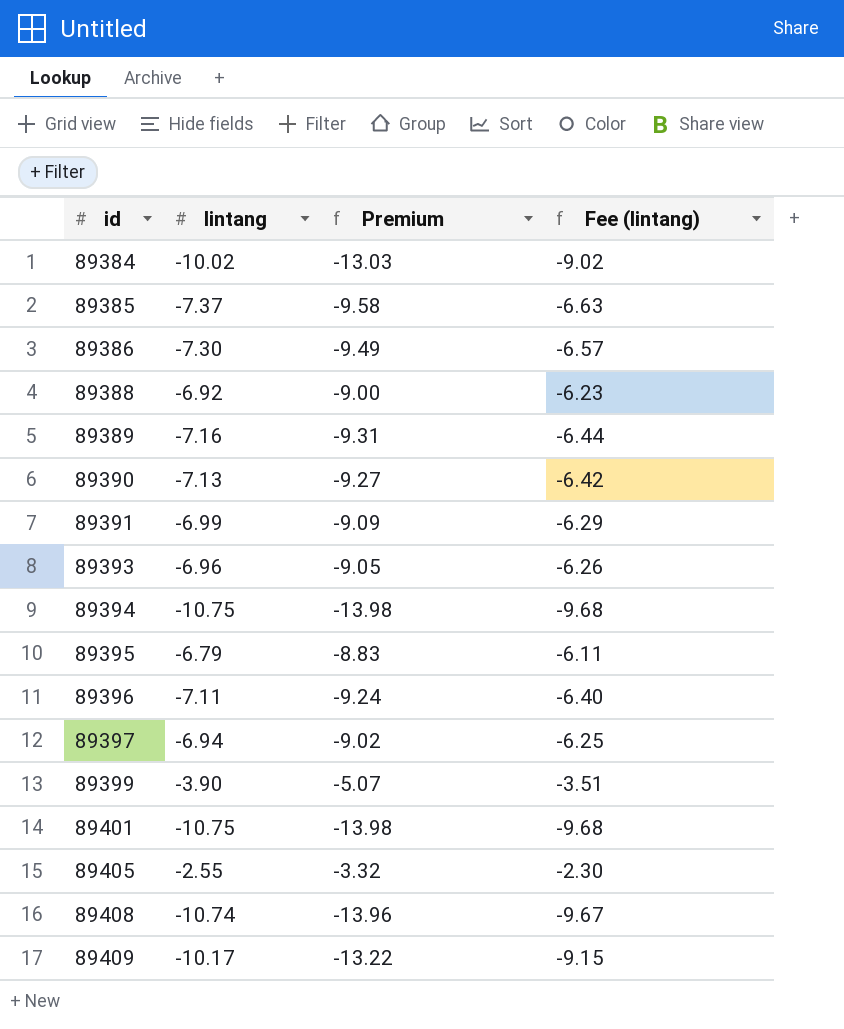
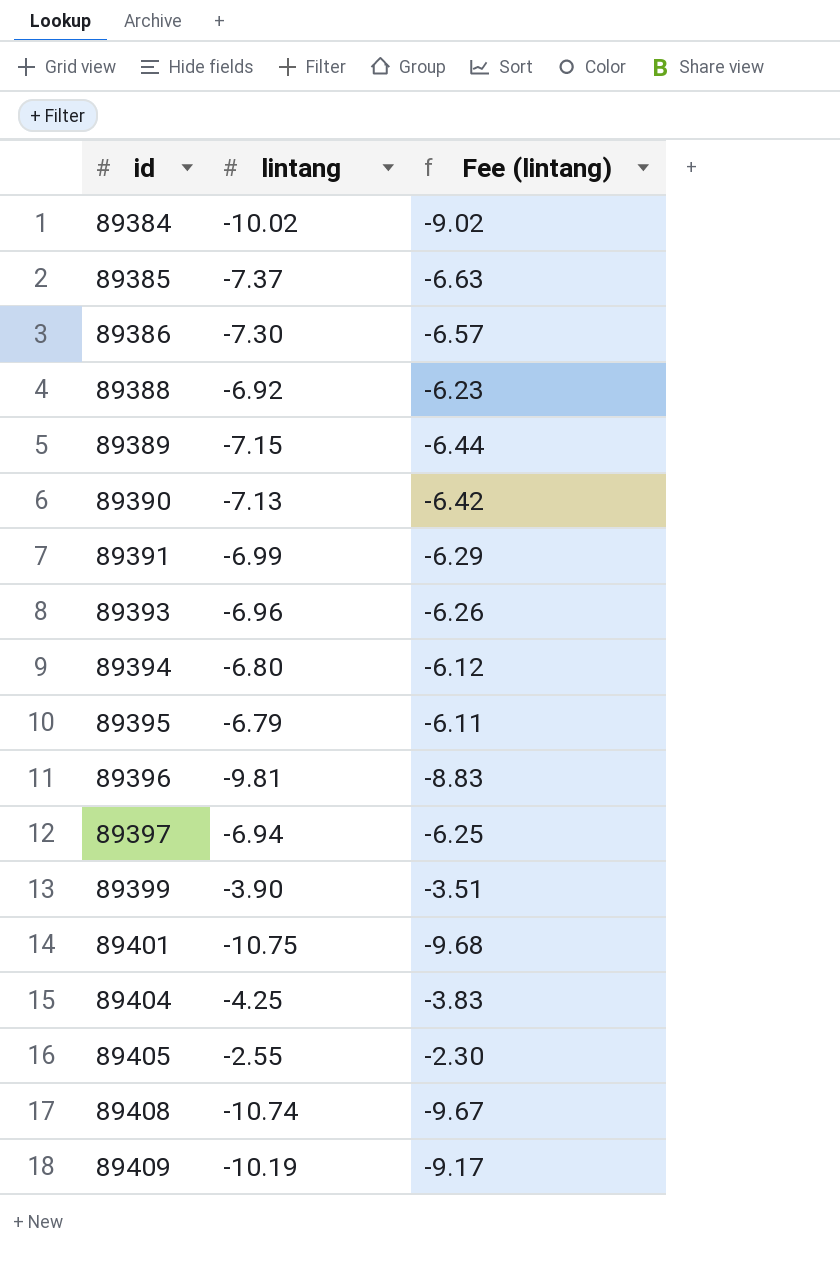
column Premium | formula: [lintang] * 1.3 -> none
89389 | lintang: -7.16 -> -7.15
89394 | lintang: -10.75 -> -6.80
89394 | Fee (lintang): -9.68 -> -6.12
89396 | lintang: -7.11 -> -9.81
89396 | Fee (lintang): -6.40 -> -8.83
row 89404: none -> -4.25 | -3.83
89409 | lintang: -10.17 -> -10.19
89409 | Fee (lintang): -9.15 -> -9.17

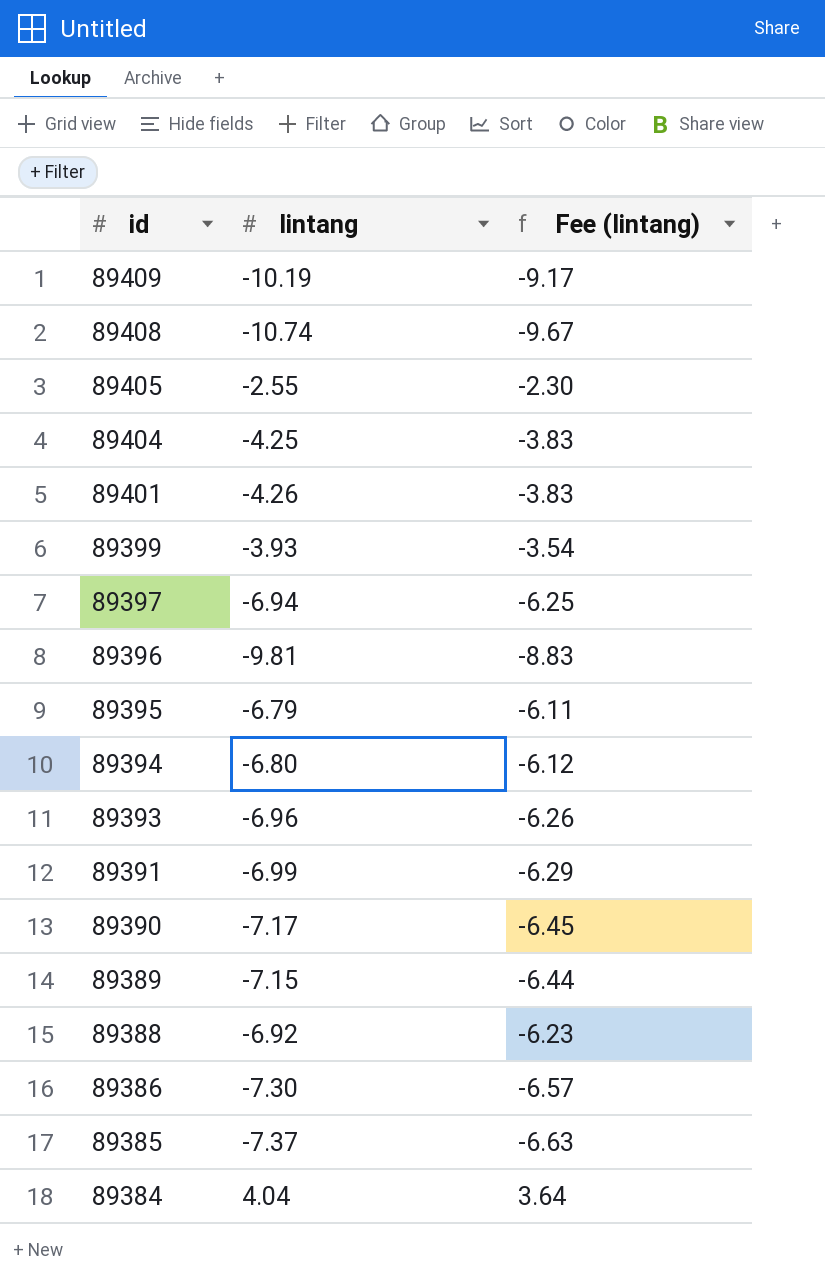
row order: id ascending -> id descending
89401 | lintang: -10.75 -> -4.26
89401 | Fee (lintang): -9.68 -> -3.83
89399 | lintang: -3.90 -> -3.93
89399 | Fee (lintang): -3.51 -> -3.54
89390 | lintang: -7.13 -> -7.17
89390 | Fee (lintang): -6.42 -> -6.45
89384 | lintang: -10.02 -> 4.04
89384 | Fee (lintang): -9.02 -> 3.64

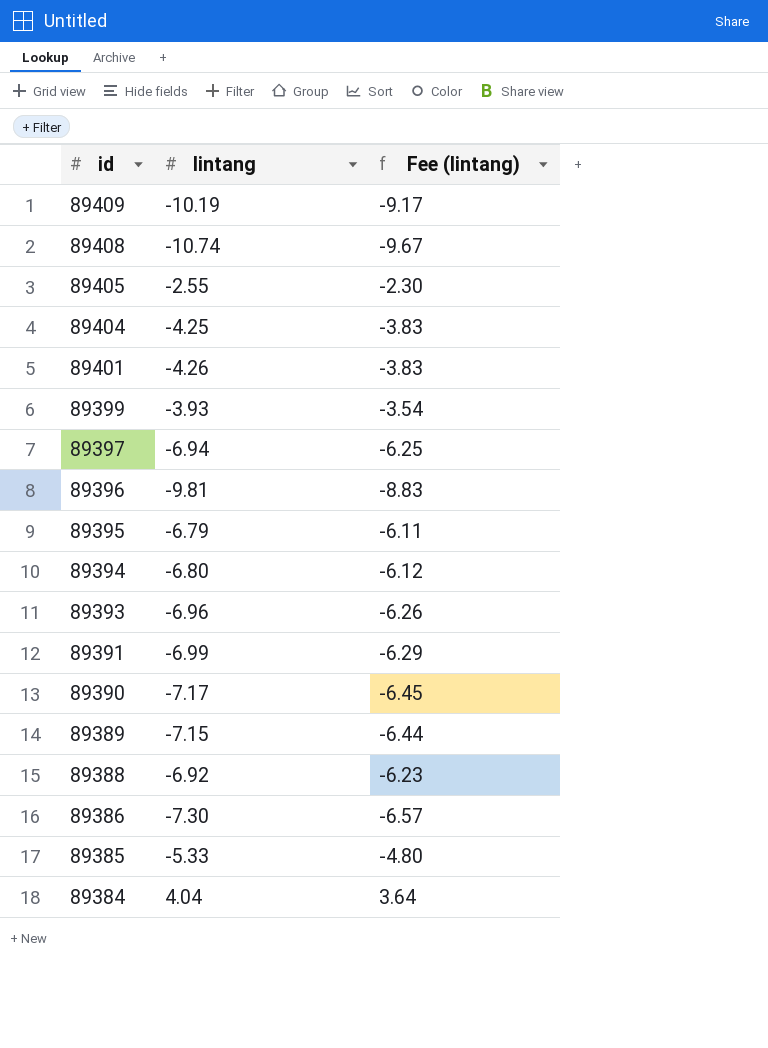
89385 | lintang: -7.37 -> -5.33
89385 | Fee (lintang): -6.63 -> -4.80

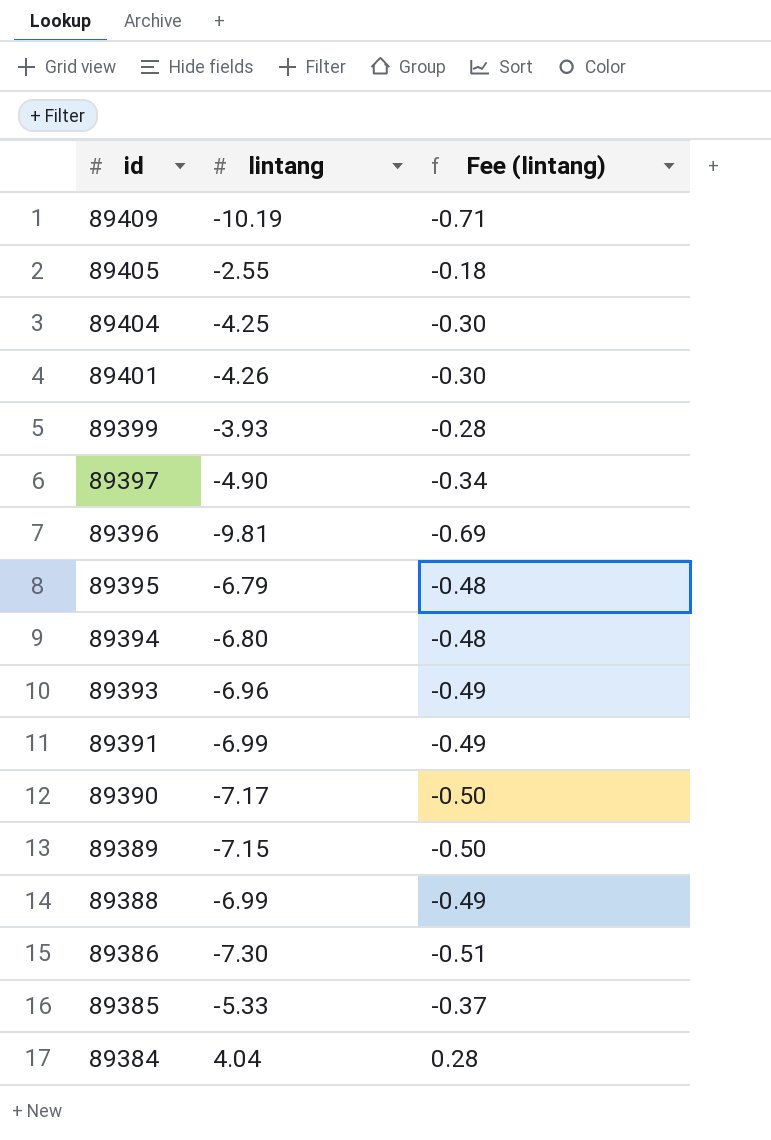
column Fee (lintang) | formula: [lintang] * 0.9 -> [lintang] * 0.07
row 89408: -10.74 | -9.67 -> none
89397 | lintang: -6.94 -> -4.90
89388 | lintang: -6.92 -> -6.99

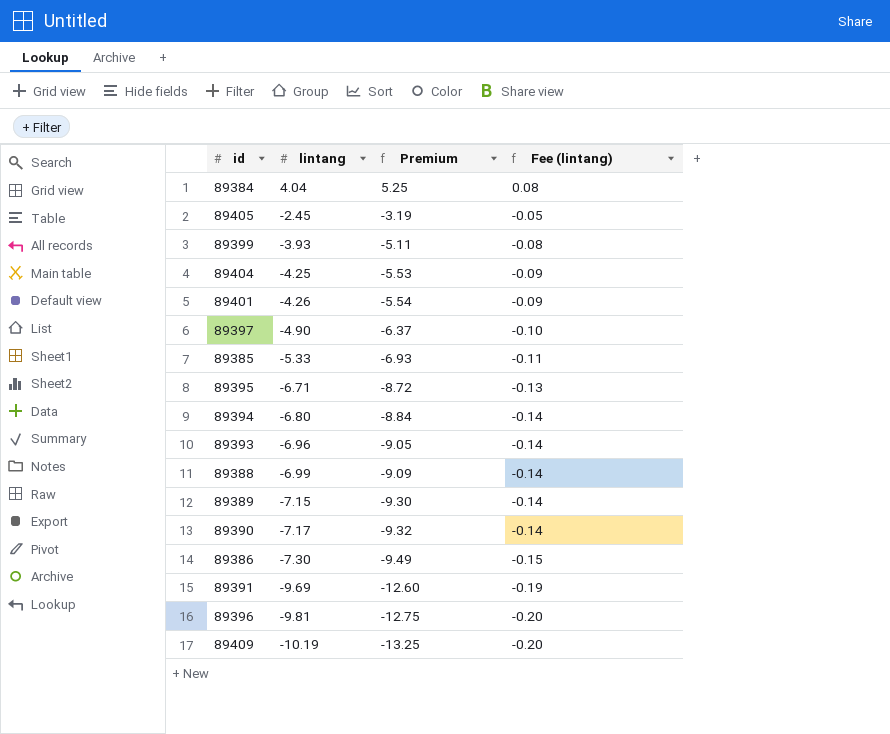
row order: id descending -> lintang descending
column Premium | formula: none -> [lintang] * 1.3
column Fee (lintang) | formula: [lintang] * 0.07 -> [lintang] * 0.02
89405 | lintang: -2.55 -> -2.45
89395 | lintang: -6.79 -> -6.71
89391 | lintang: -6.99 -> -9.69

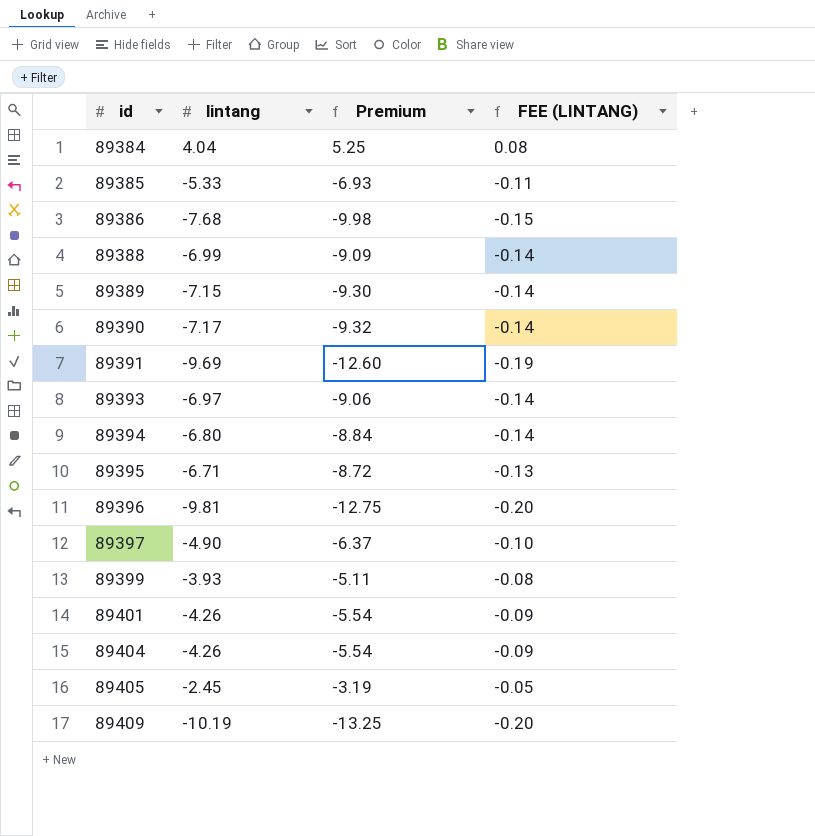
row order: lintang descending -> id ascending
column name: Fee (lintang) -> FEE (LINTANG)
89386 | lintang: -7.30 -> -7.68
89386 | Premium: -9.49 -> -9.98
89393 | lintang: -6.96 -> -6.97
89393 | Premium: -9.05 -> -9.06
89404 | lintang: -4.25 -> -4.26
89404 | Premium: -5.53 -> -5.54

